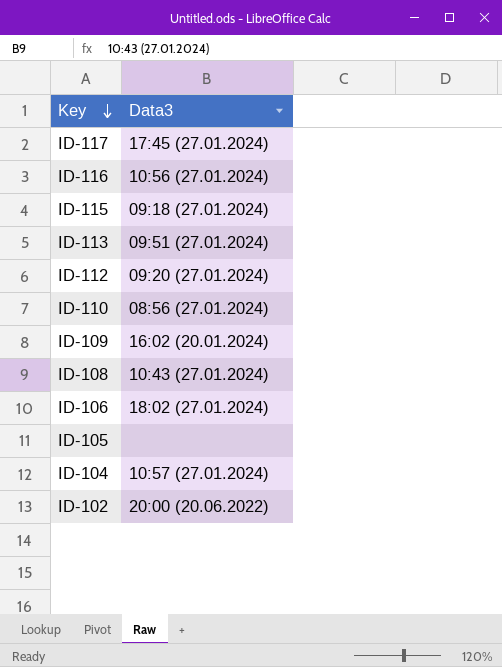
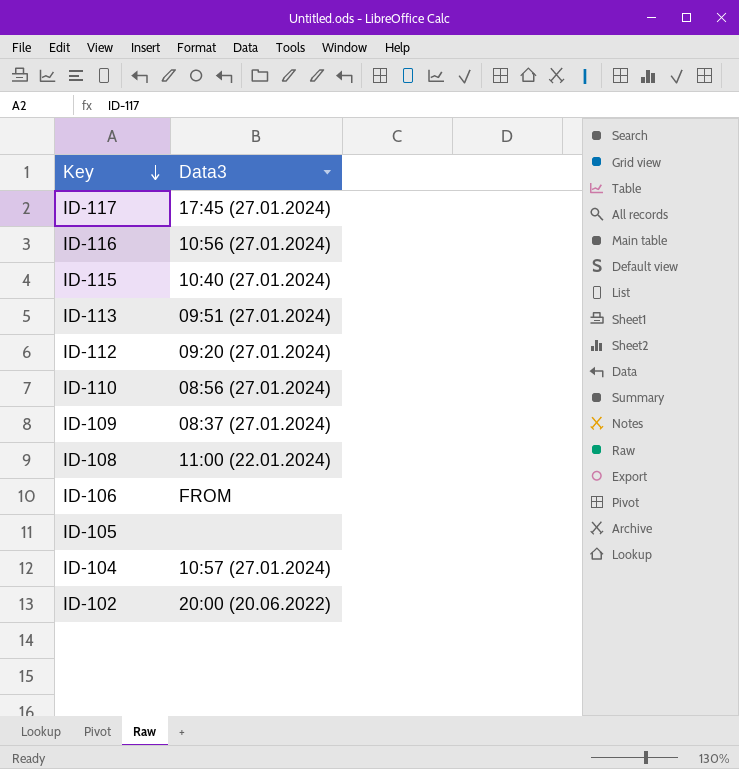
ID-115 | Data3: 09:18 (27.01.2024) -> 10:40 (27.01.2024)
ID-109 | Data3: 16:02 (20.01.2024) -> 08:37 (27.01.2024)
ID-108 | Data3: 10:43 (27.01.2024) -> 11:00 (22.01.2024)
ID-106 | Data3: 18:02 (27.01.2024) -> FROM

